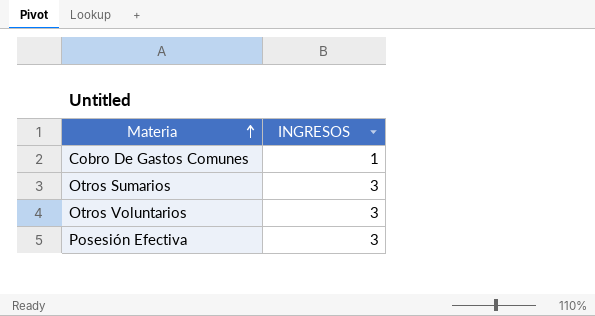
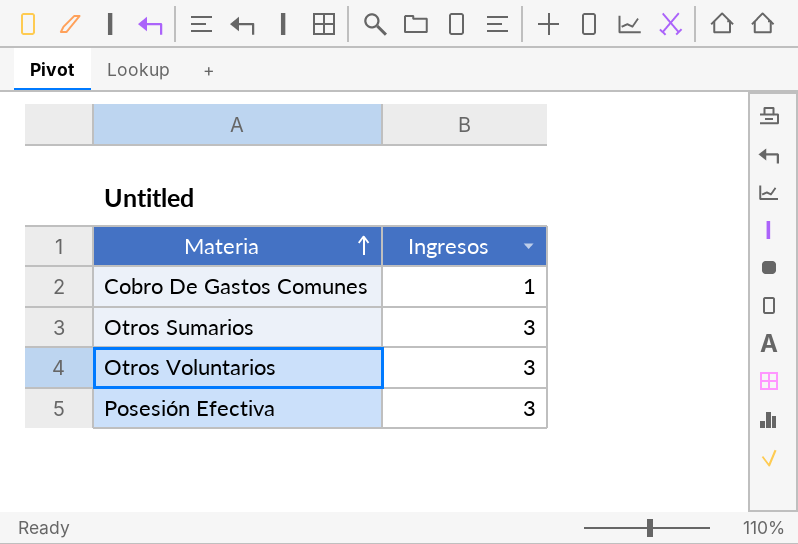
column name: INGRESOS -> Ingresos

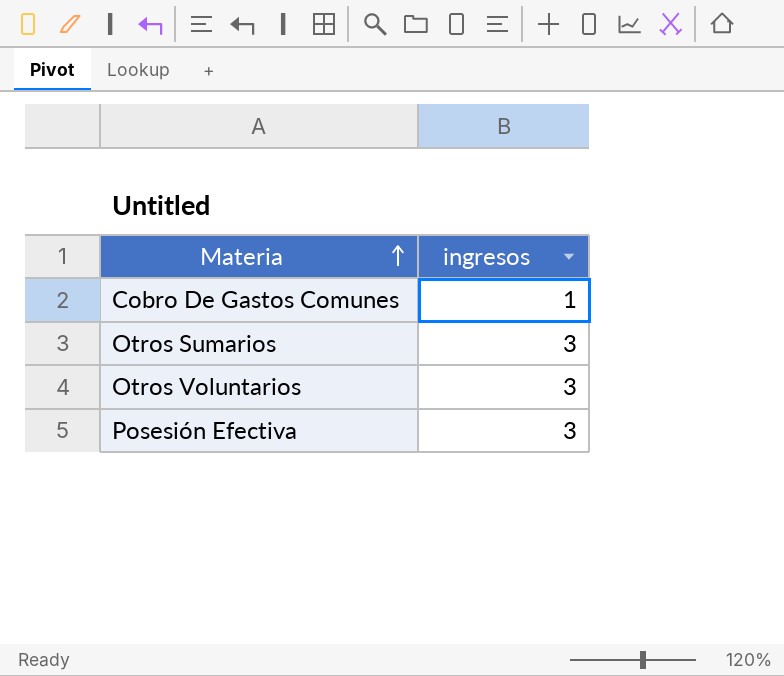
column name: Ingresos -> ingresos

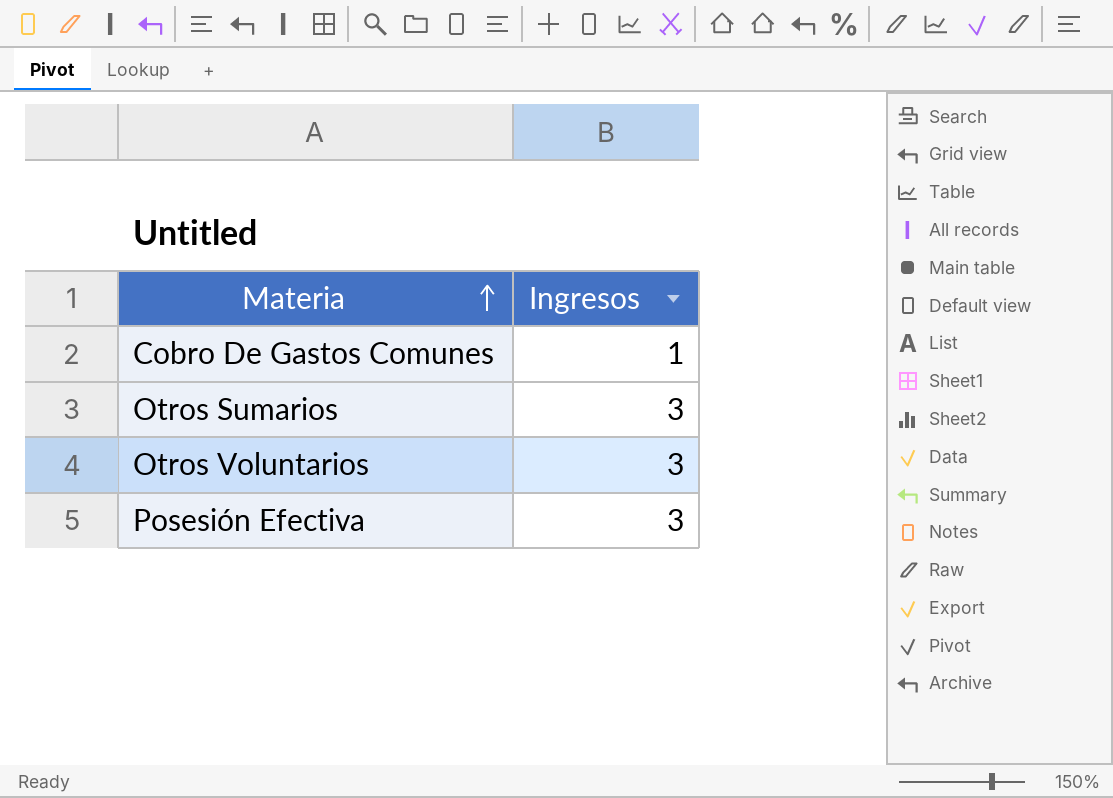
column name: ingresos -> Ingresos

